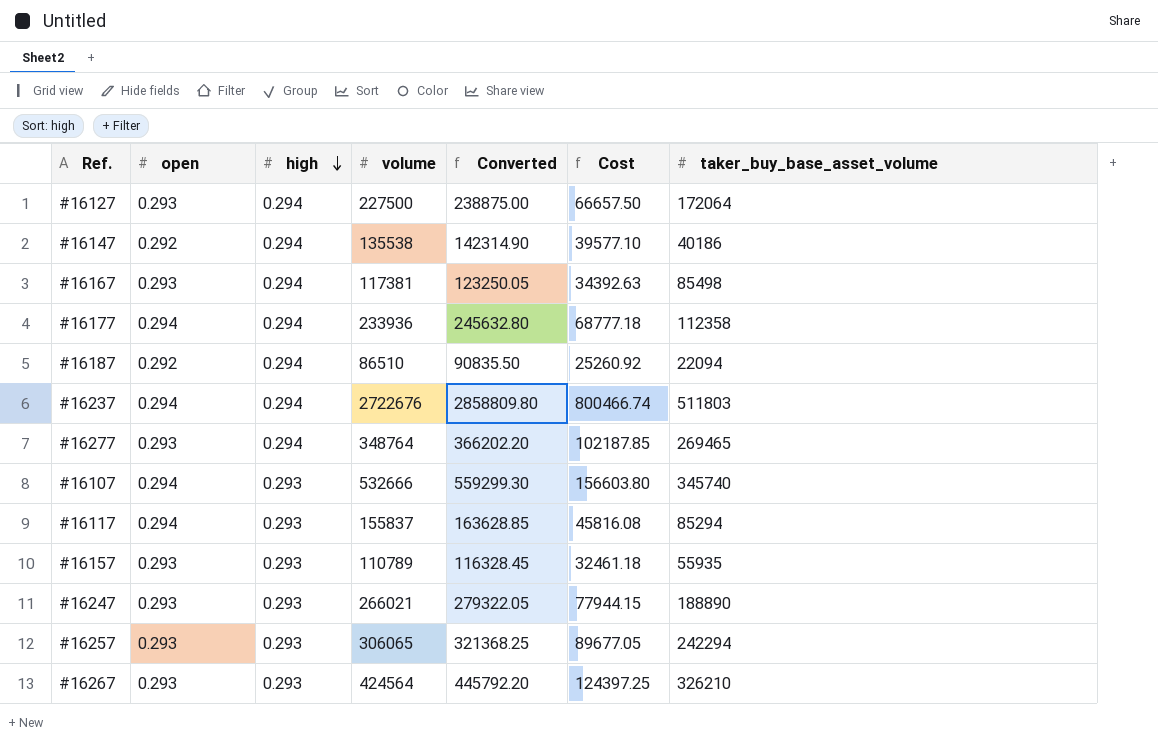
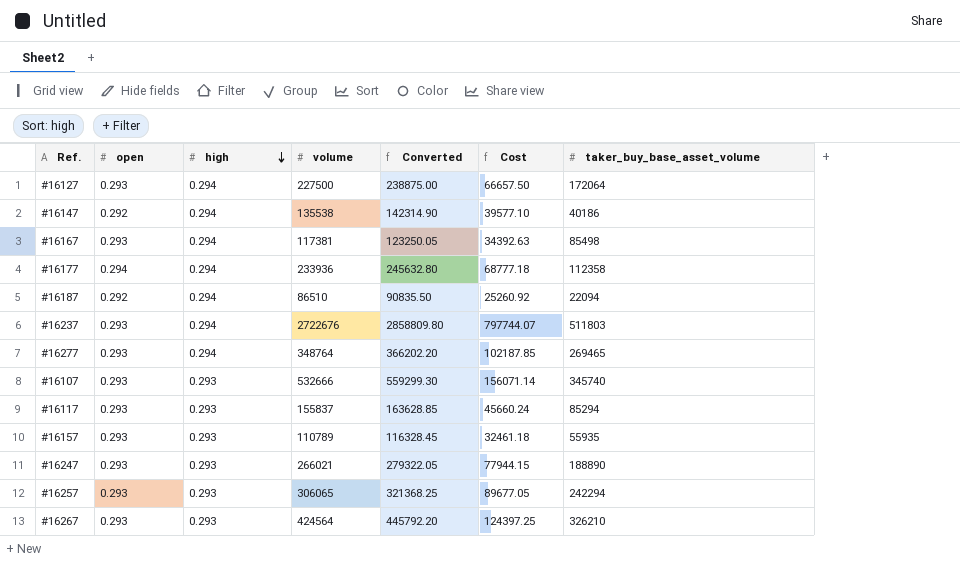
#16237 | open: 0.294 -> 0.293
#16237 | Cost: 800466.74 -> 797744.07
#16107 | open: 0.294 -> 0.293
#16107 | Cost: 156603.80 -> 156071.14
#16117 | open: 0.294 -> 0.293
#16117 | Cost: 45816.08 -> 45660.24

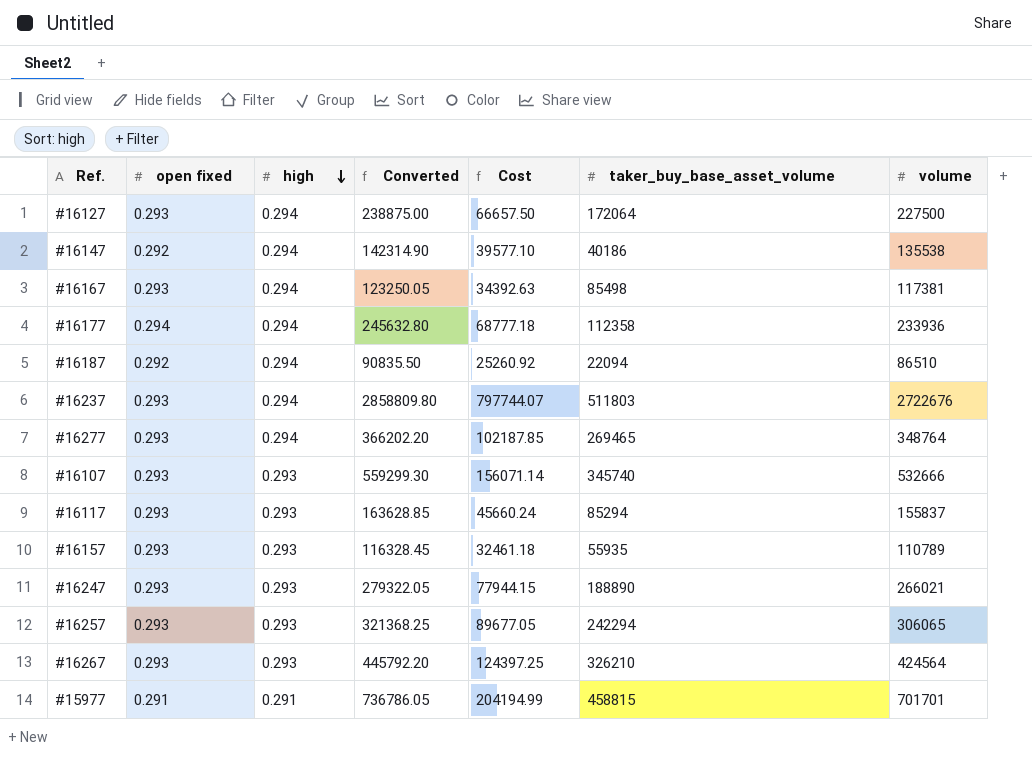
column name: open -> open fixed
column volume | position: 4 -> 7
row #15977: none -> 0.291 | 0.291 | 736786.05 | 204194.99 | 458815 | 701701

